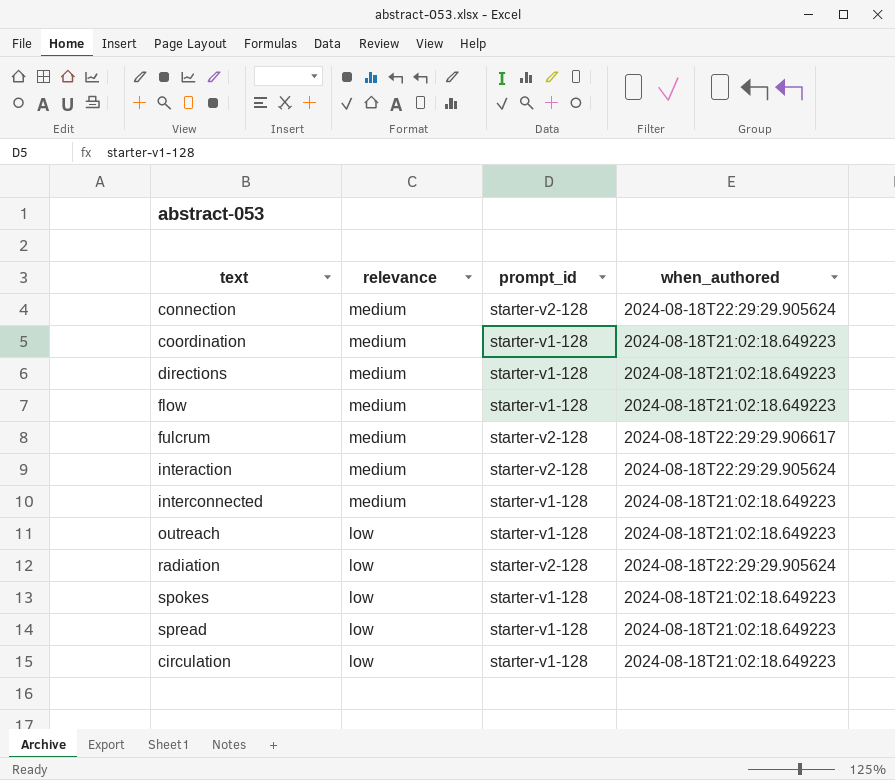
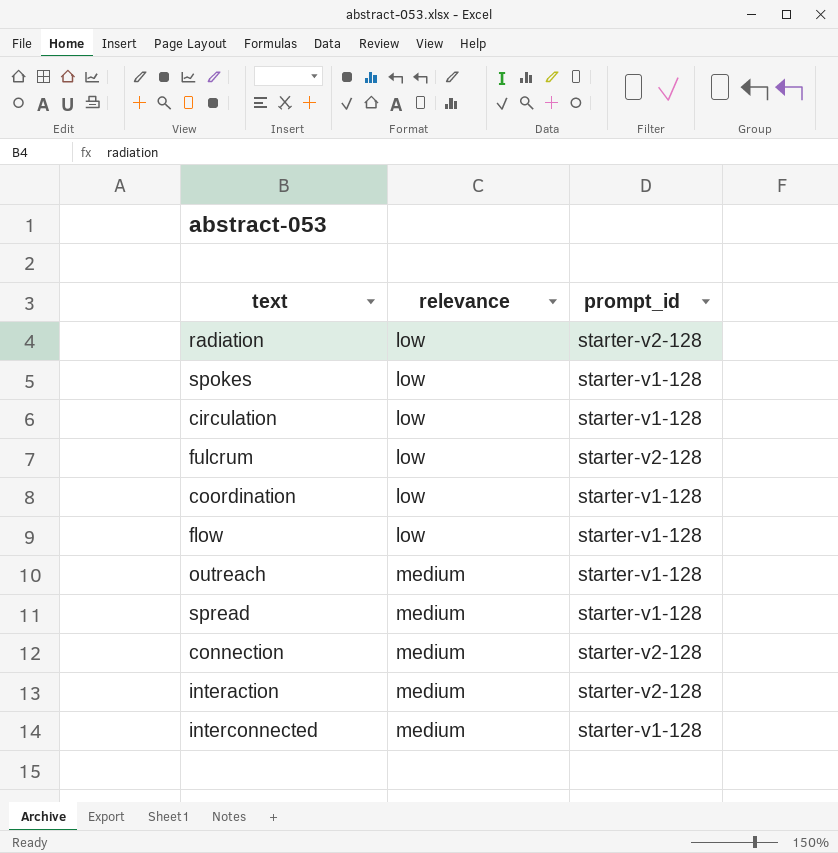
row order: relevance descending -> relevance ascending
column when_authored | position: 4 -> none
row directions: medium | starter-v1-128 | 2024-08-18T21:02:18.649223 -> none
fulcrum | relevance: medium -> low
coordination | relevance: medium -> low
flow | relevance: medium -> low
outreach | relevance: low -> medium
spread | relevance: low -> medium

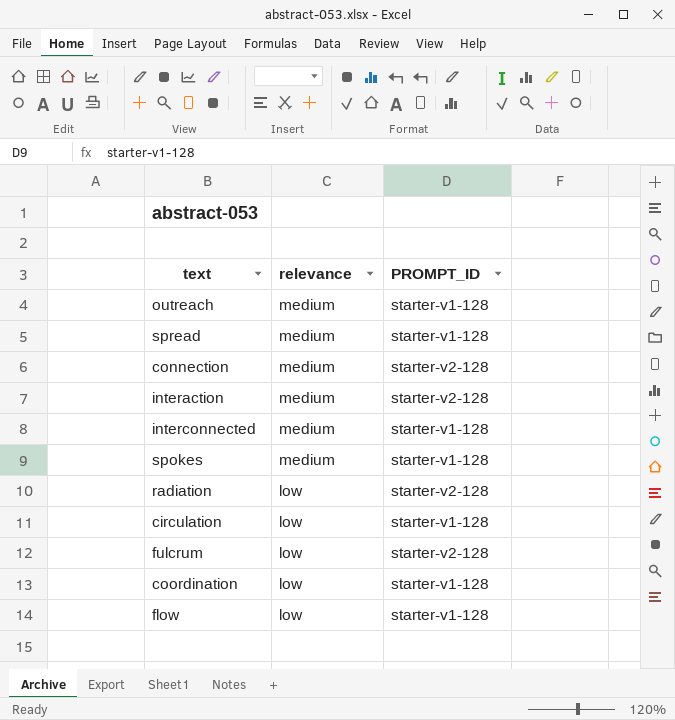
row order: relevance ascending -> relevance descending
column name: prompt_id -> PROMPT_ID
spokes | relevance: low -> medium

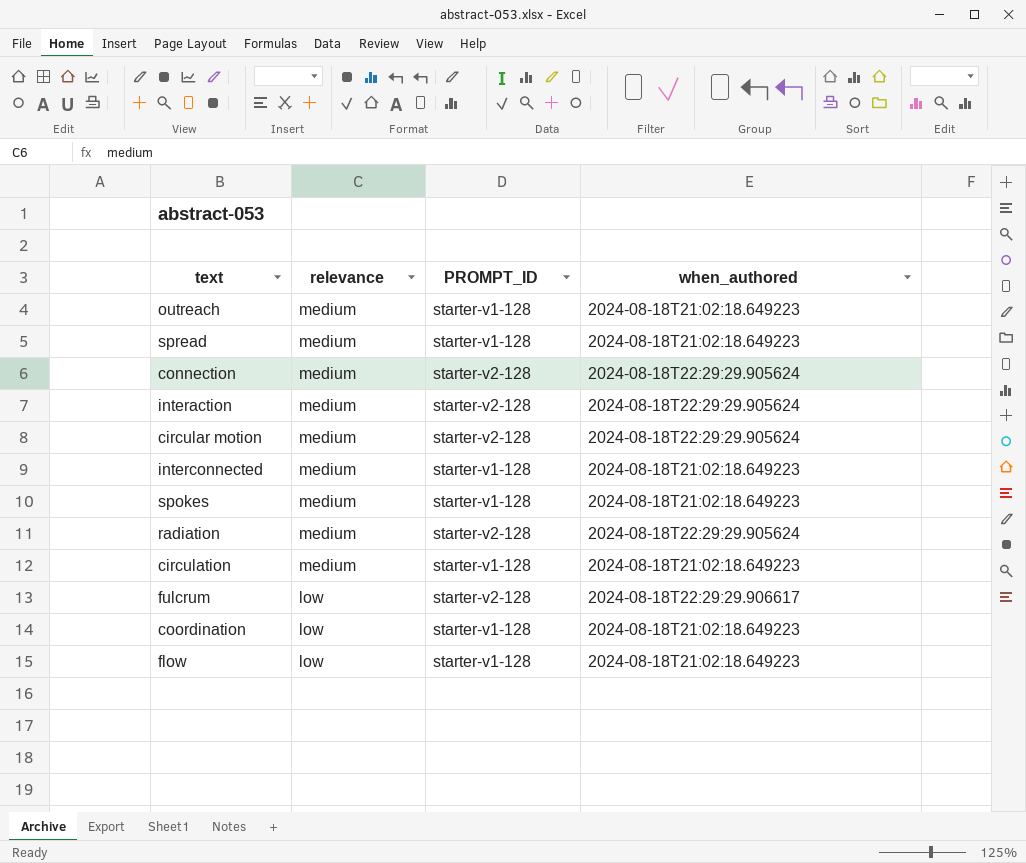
column when_authored | position: none -> 4
row circular motion: none -> medium | starter-v2-128 | 2024-08-18T22:29:29.905624
radiation | relevance: low -> medium
circulation | relevance: low -> medium

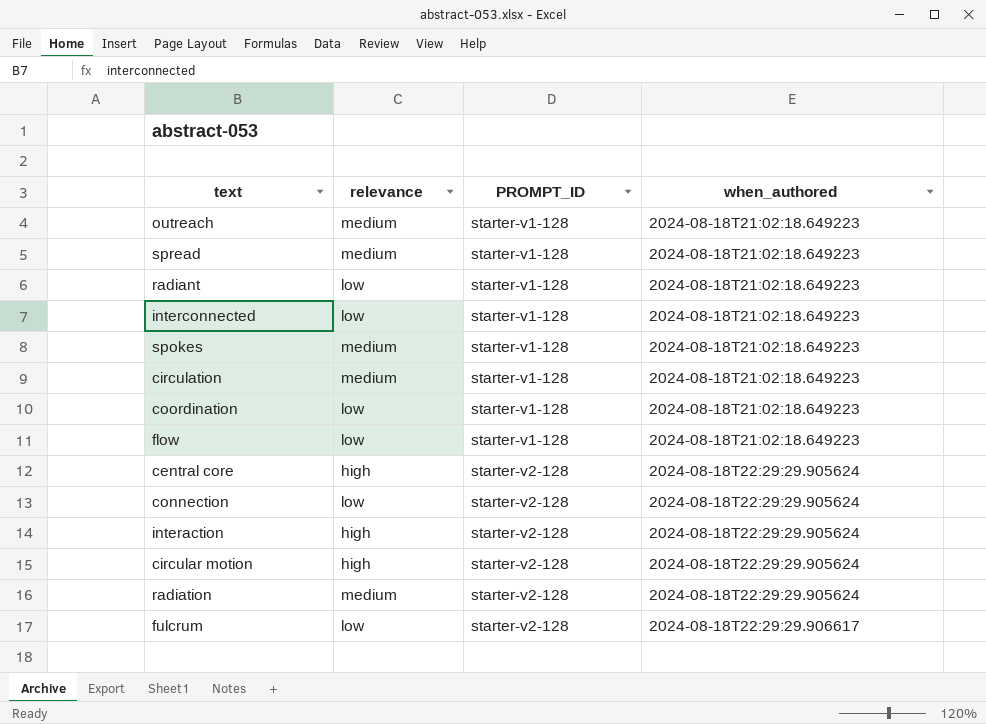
row order: relevance descending -> PROMPT_ID ascending
row radiant: none -> low | starter-v1-128 | 2024-08-18T21:02:18.649223
interconnected | relevance: medium -> low
row central core: none -> high | starter-v2-128 | 2024-08-18T22:29:29.905624
connection | relevance: medium -> low
interaction | relevance: medium -> high
circular motion | relevance: medium -> high

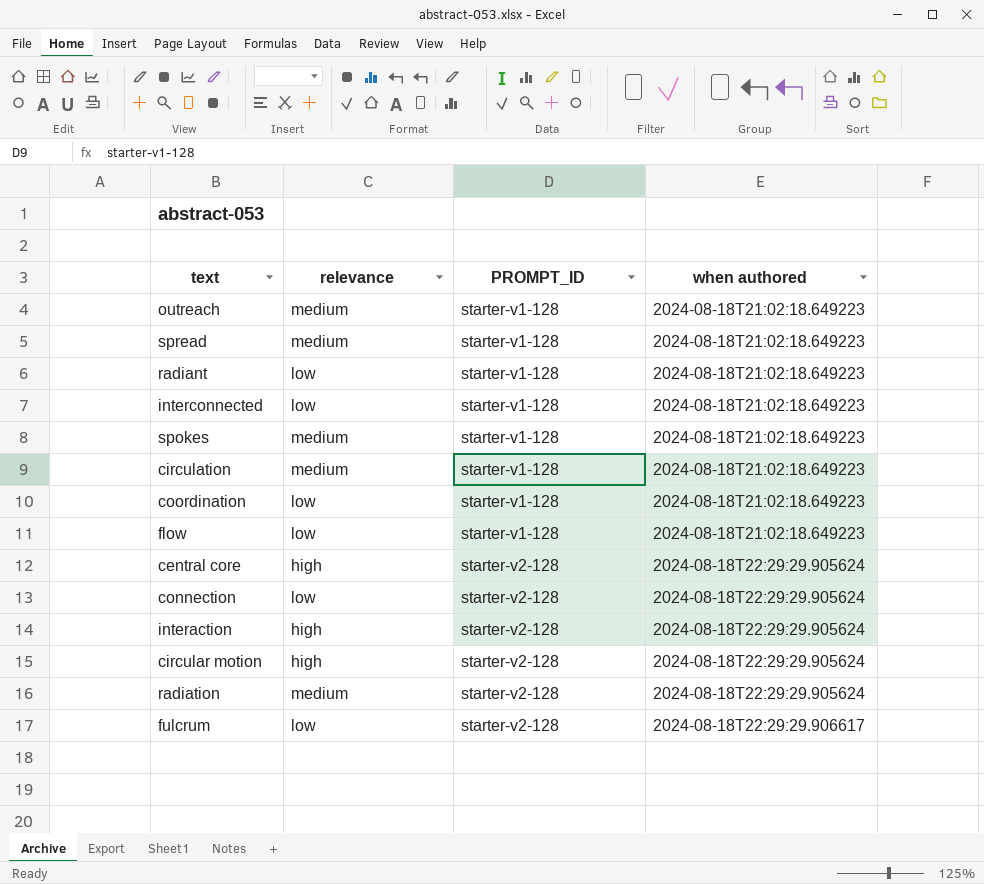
column name: when_authored -> when authored

